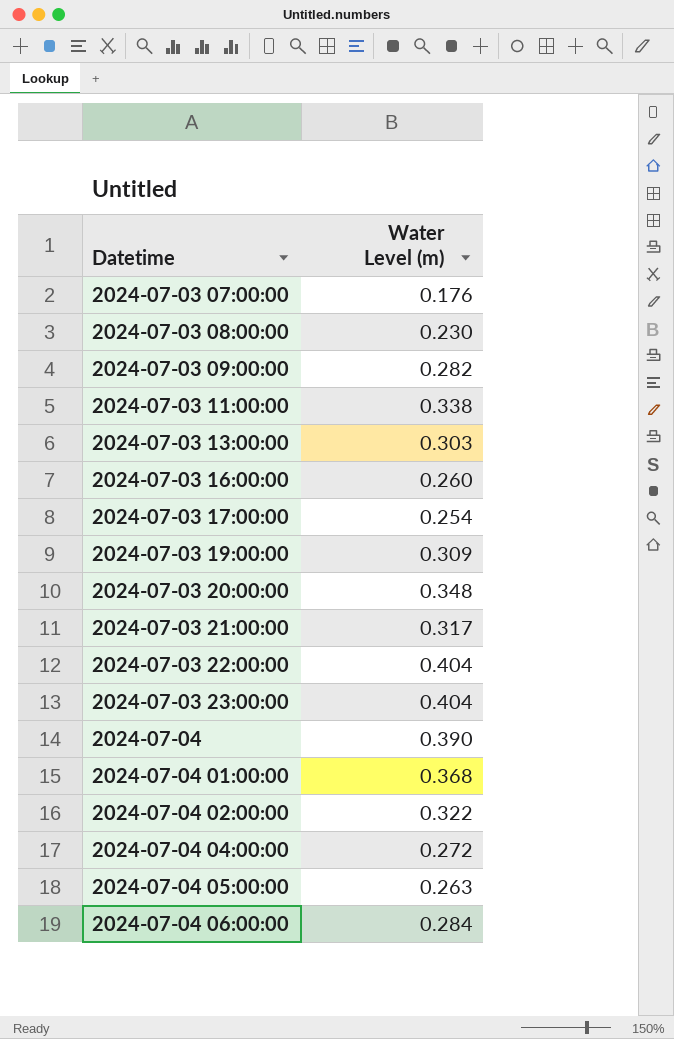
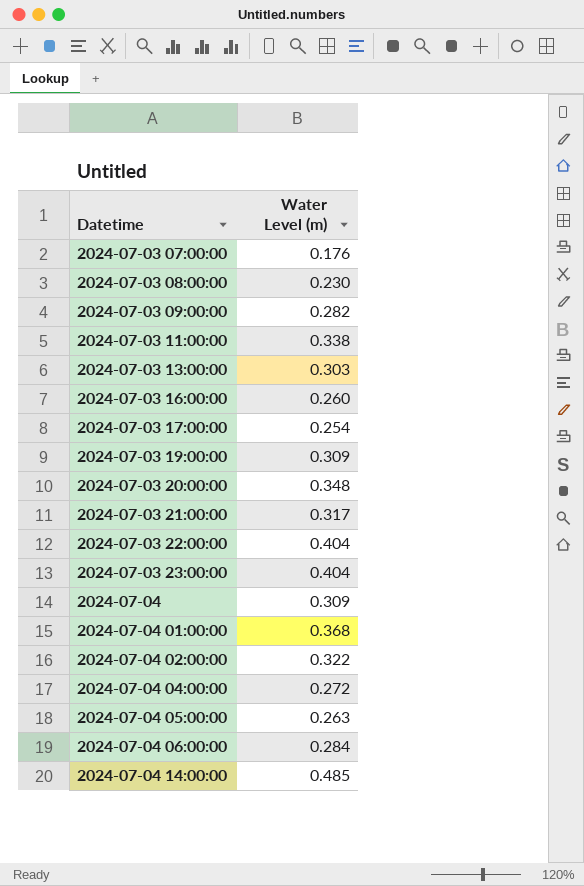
2024-07-04 | Water Level (m): 0.390 -> 0.309
row 2024-07-04 14:00:00: none -> 0.485

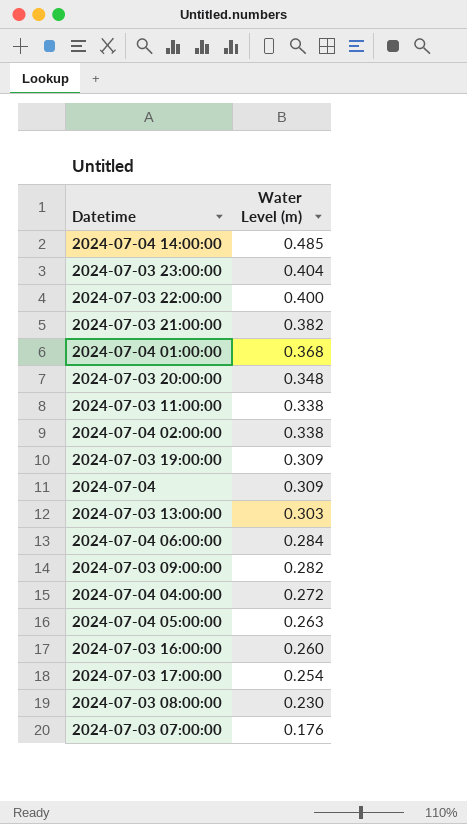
row order: Datetime ascending -> Water Level (m) descending
2024-07-03 22:00:00 | Water Level (m): 0.404 -> 0.400
2024-07-03 21:00:00 | Water Level (m): 0.317 -> 0.382
2024-07-04 02:00:00 | Water Level (m): 0.322 -> 0.338

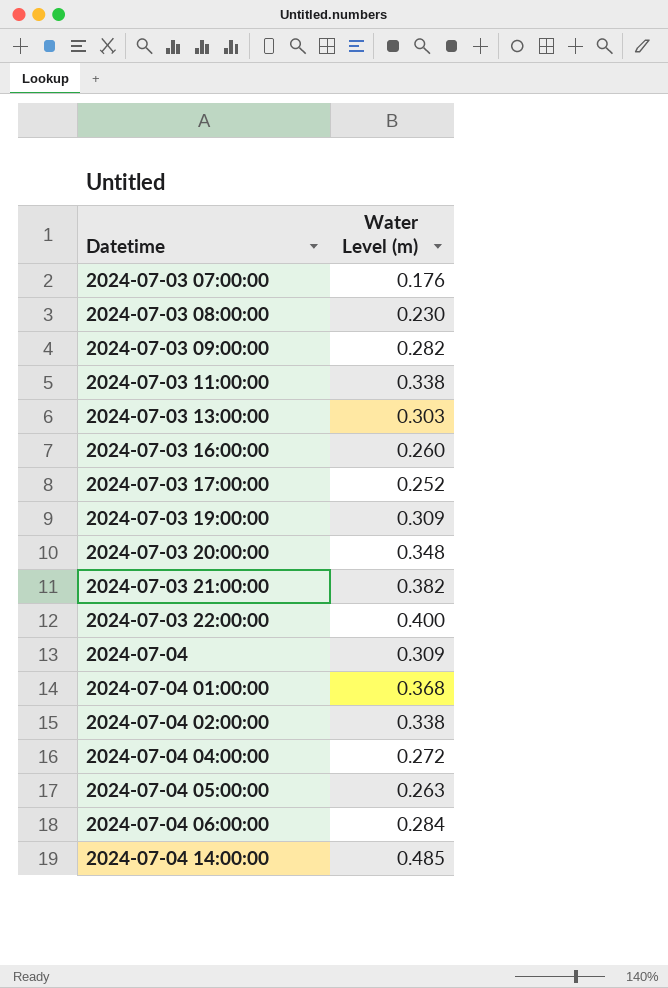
row order: Water Level (m) descending -> Datetime ascending
row 2024-07-03 23:00:00: 0.404 -> none
2024-07-03 17:00:00 | Water Level (m): 0.254 -> 0.252

